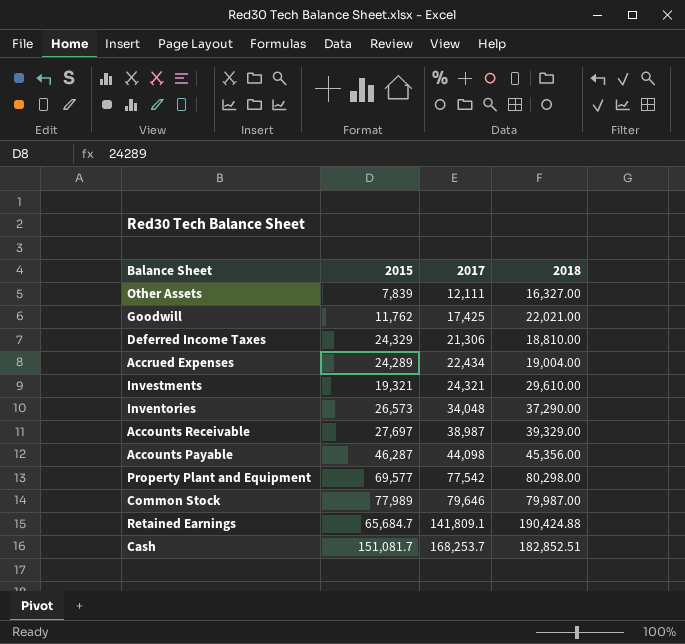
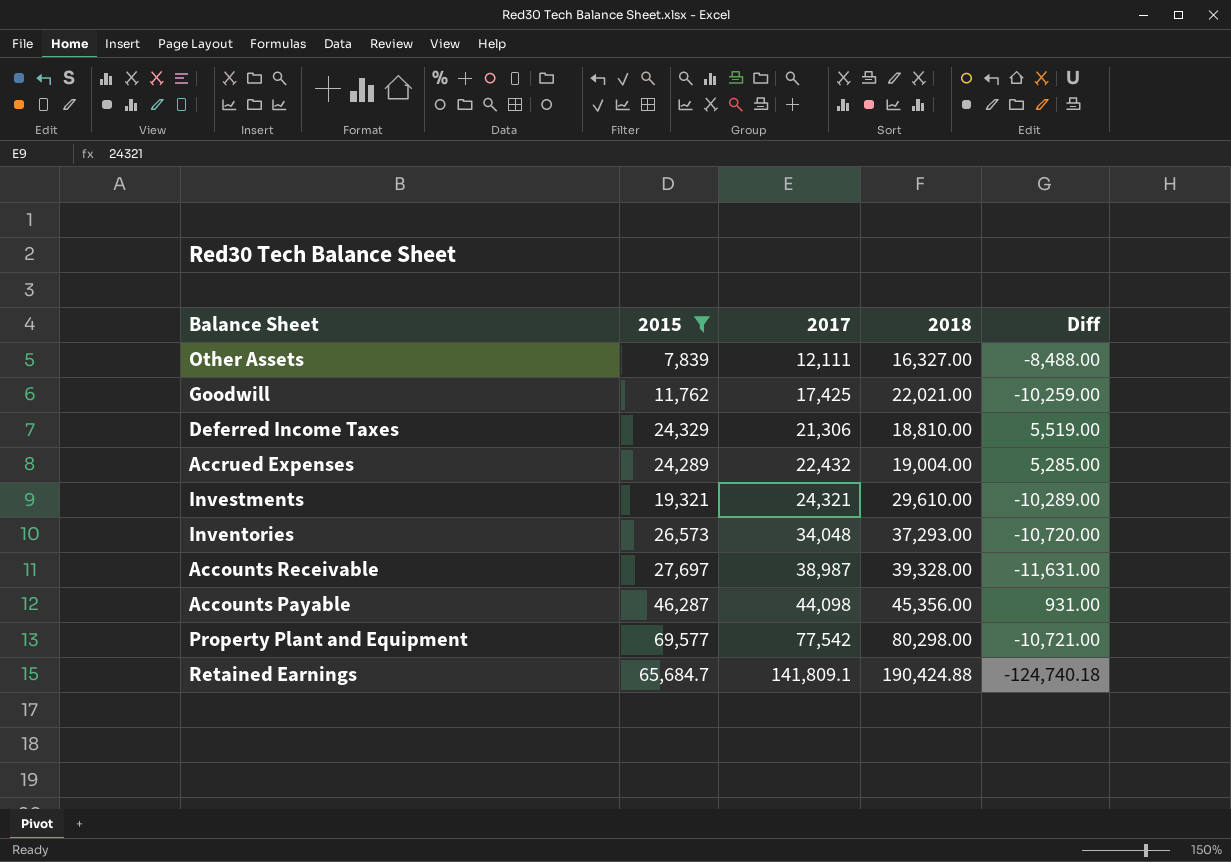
filter: none -> 2015 <= 69,577
column Diff | formula: none -> [2015] - [2018]
Accrued Expenses | 2017: 22,434 -> 22,432
Inventories | 2018: 37,290.00 -> 37,293.00
Accounts Receivable | 2018: 39,329.00 -> 39,328.00

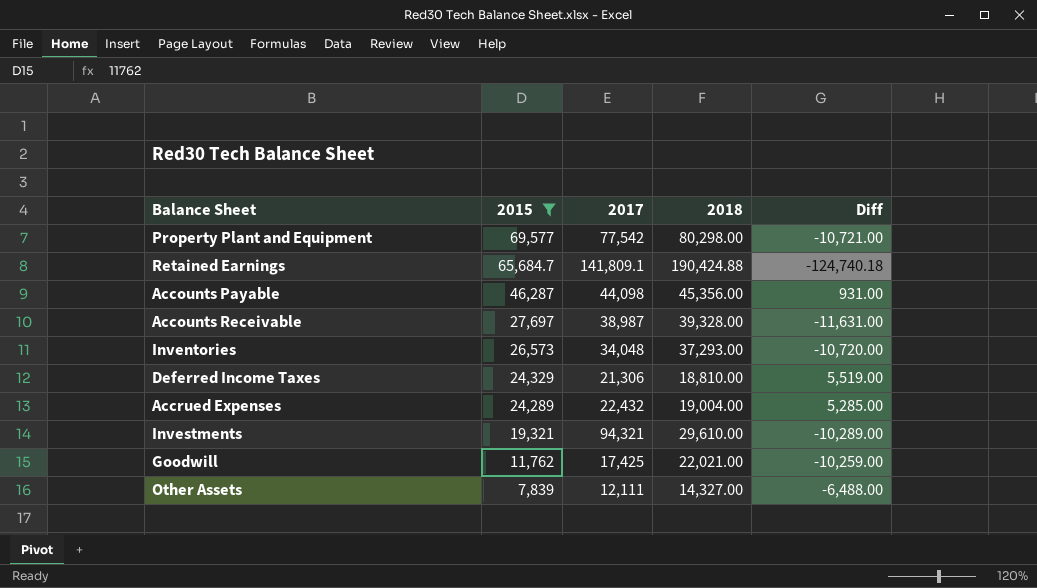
row order: 2017 ascending -> 2015 descending
Investments | 2017: 24,321 -> 94,321
Other Assets | 2018: 16,327.00 -> 14,327.00
Other Assets | Diff: -8,488.00 -> -6,488.00

